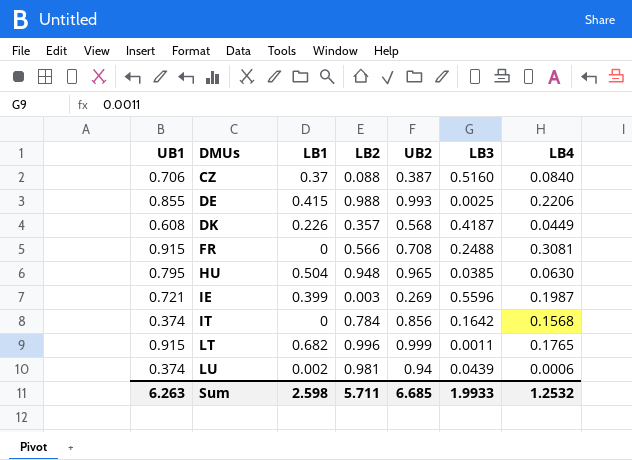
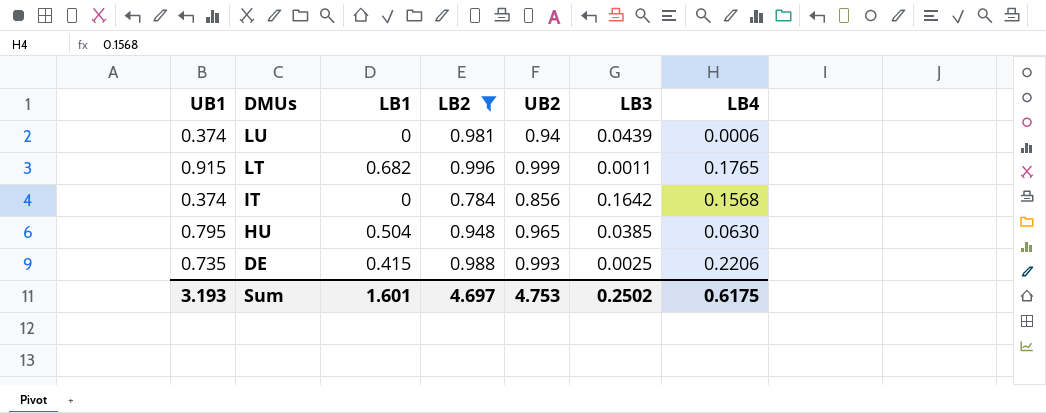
filter: none -> LB2 >= 0.784
row order: DMUs ascending -> DMUs descending
LU | LB1: 0.002 -> 0
DE | UB1: 0.855 -> 0.735
Sum | UB1: 6.263 -> 3.193
Sum | LB1: 2.598 -> 1.601
Sum | LB2: 5.711 -> 4.697
Sum | UB2: 6.685 -> 4.753
Sum | LB3: 1.9933 -> 0.2502
Sum | LB4: 1.2532 -> 0.6175

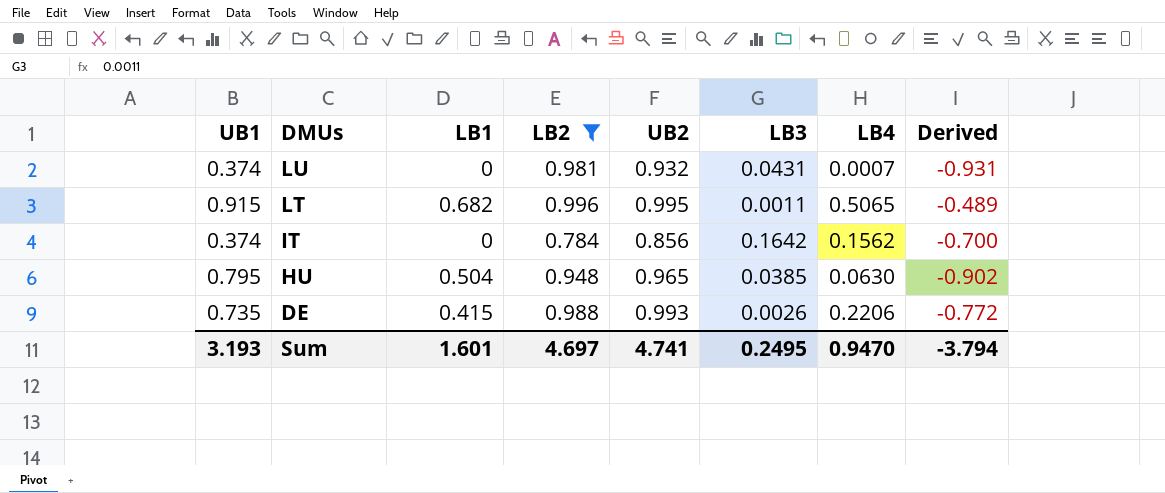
column Derived | formula: none -> [LB4] - [UB2]
LU | UB2: 0.94 -> 0.932
LU | LB3: 0.0439 -> 0.0431
LU | LB4: 0.0006 -> 0.0007
LT | UB2: 0.999 -> 0.995
LT | LB4: 0.1765 -> 0.5065
IT | LB4: 0.1568 -> 0.1562
DE | LB3: 0.0025 -> 0.0026
Sum | UB2: 4.753 -> 4.741
Sum | LB3: 0.2502 -> 0.2495
Sum | LB4: 0.6175 -> 0.9470

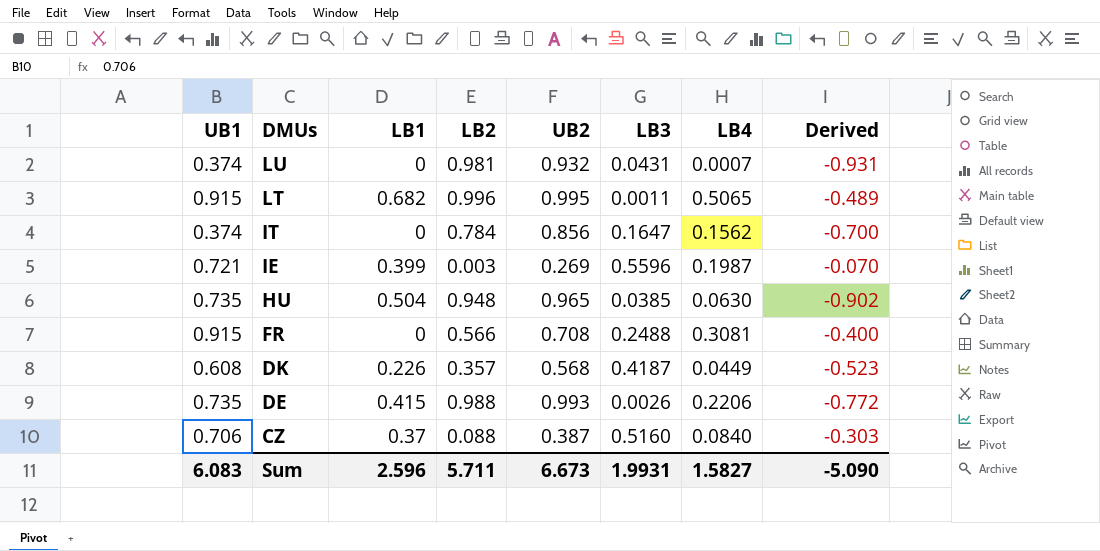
filter: LB2 >= 0.784 -> none
IT | LB3: 0.1642 -> 0.1647
HU | UB1: 0.795 -> 0.735
Sum | UB1: 3.193 -> 6.083
Sum | LB1: 1.601 -> 2.596
Sum | LB2: 4.697 -> 5.711
Sum | UB2: 4.741 -> 6.673
Sum | LB3: 0.2495 -> 1.9931
Sum | LB4: 0.9470 -> 1.5827
Sum | Derived: -3.794 -> -5.090

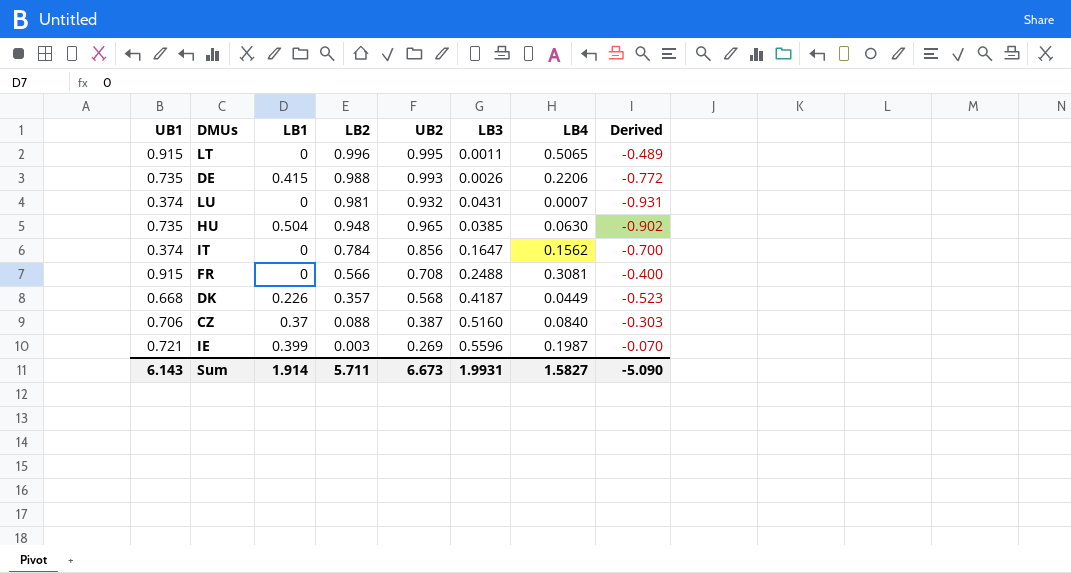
row order: DMUs descending -> LB2 descending
LT | LB1: 0.682 -> 0
DK | UB1: 0.608 -> 0.668
Sum | UB1: 6.083 -> 6.143
Sum | LB1: 2.596 -> 1.914

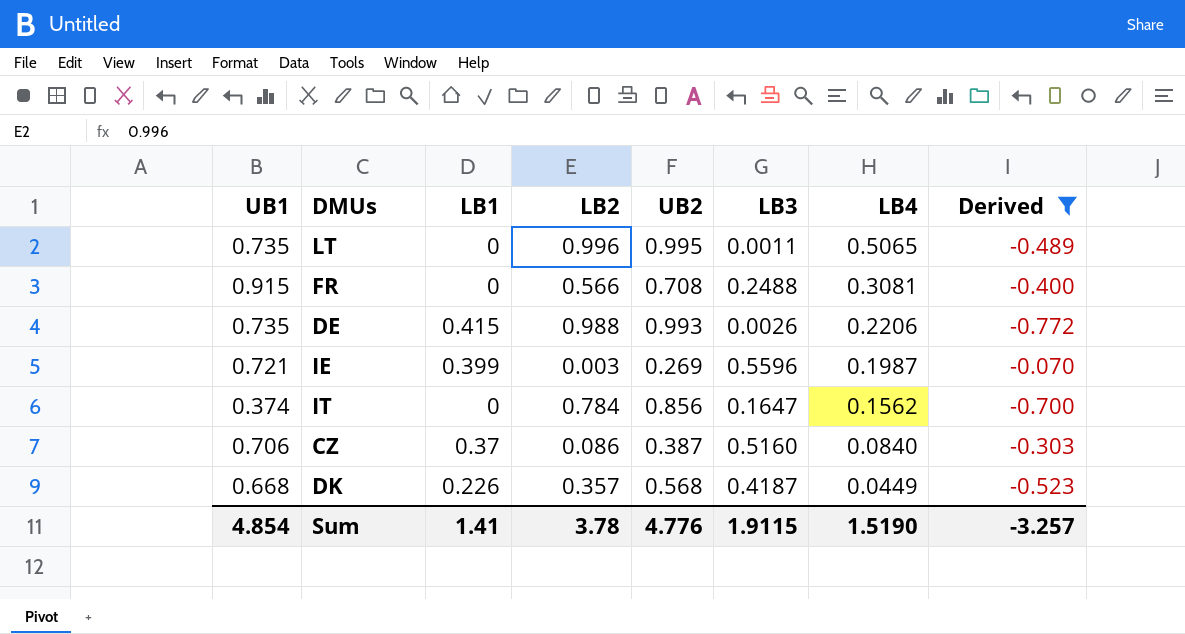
filter: none -> Derived >= -0.772
row order: LB2 descending -> LB4 descending
LT | UB1: 0.915 -> 0.735
CZ | LB2: 0.088 -> 0.086
Sum | UB1: 6.143 -> 4.854
Sum | LB1: 1.914 -> 1.41
Sum | LB2: 5.711 -> 3.78
Sum | UB2: 6.673 -> 4.776
Sum | LB3: 1.9931 -> 1.9115
Sum | LB4: 1.5827 -> 1.5190
Sum | Derived: -5.090 -> -3.257

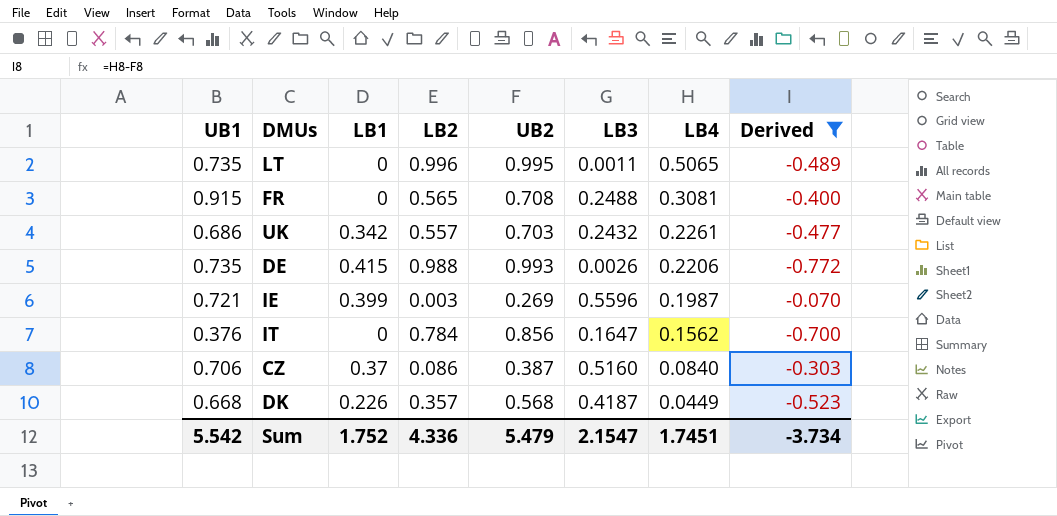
FR | LB2: 0.566 -> 0.565
row UK: none -> 0.686 | 0.342 | 0.557 | 0.703 | 0.2432 | 0.2261 | -0.477
IT | UB1: 0.374 -> 0.376
Sum | UB1: 4.854 -> 5.542
Sum | LB1: 1.41 -> 1.752
Sum | LB2: 3.78 -> 4.336
Sum | UB2: 4.776 -> 5.479
Sum | LB3: 1.9115 -> 2.1547
Sum | LB4: 1.5190 -> 1.7451
Sum | Derived: -3.257 -> -3.734

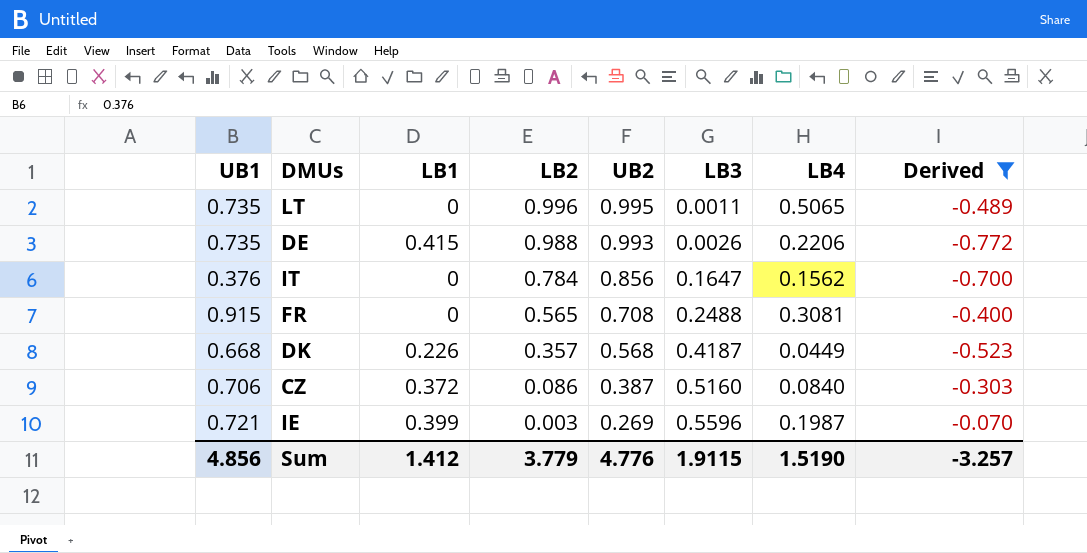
row order: LB4 descending -> LB2 descending
row UK: 0.686 | 0.342 | 0.557 | 0.703 | 0.2432 | 0.2261 | -0.477 -> none
CZ | LB1: 0.37 -> 0.372
Sum | UB1: 5.542 -> 4.856
Sum | LB1: 1.752 -> 1.412
Sum | LB2: 4.336 -> 3.779
Sum | UB2: 5.479 -> 4.776
Sum | LB3: 2.1547 -> 1.9115
Sum | LB4: 1.7451 -> 1.5190
Sum | Derived: -3.734 -> -3.257

